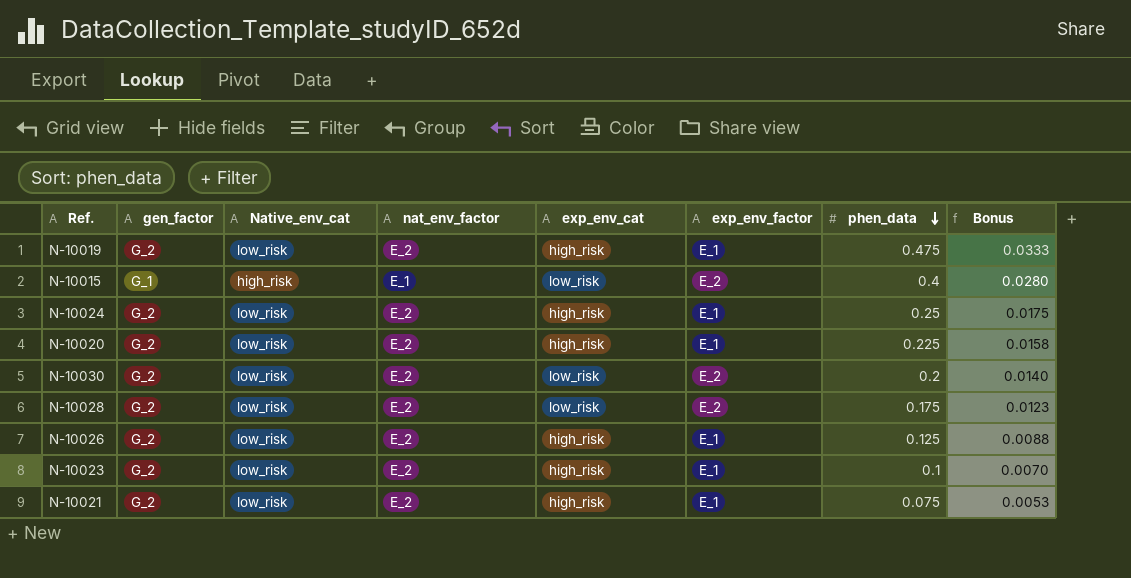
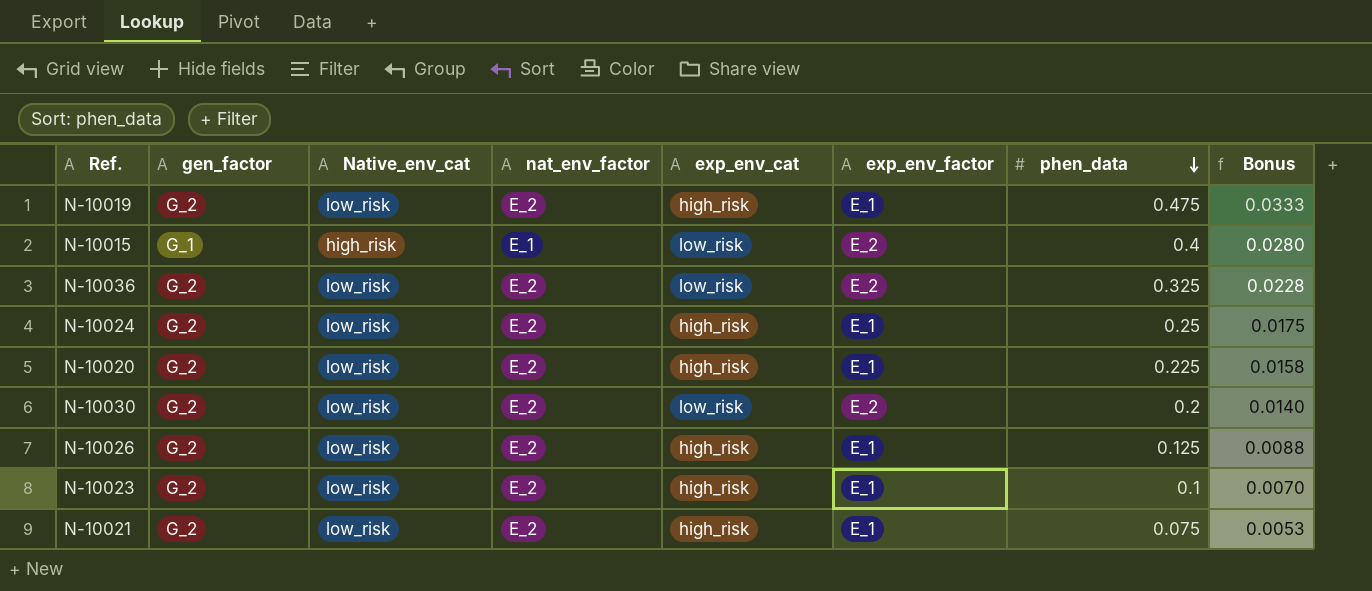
row N-10028: G_2 | low_risk | E_2 | low_risk | E_2 | 0.175 | 0.0123 -> none
row N-10036: none -> G_2 | low_risk | E_2 | low_risk | E_2 | 0.325 | 0.0228

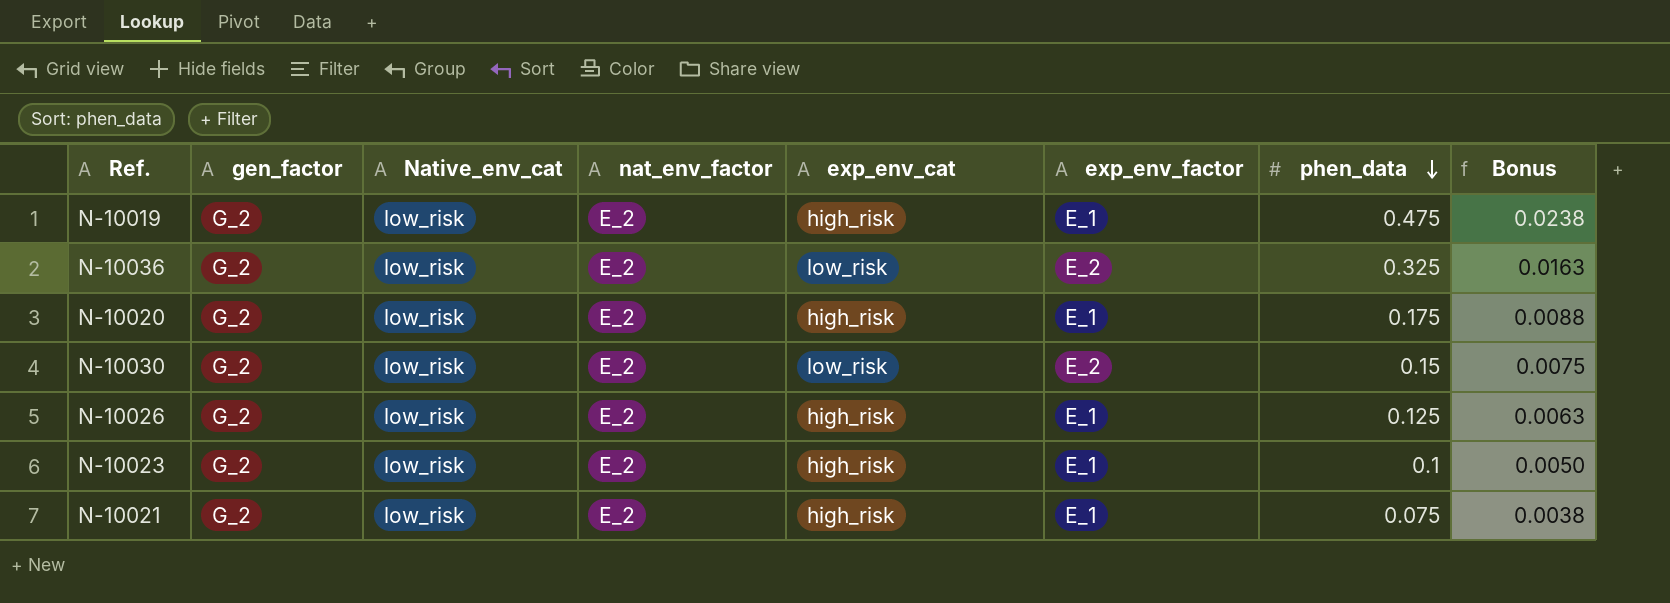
column Bonus | formula: [phen_data] * 0.07 -> [phen_data] * 0.05
row N-10015: G_1 | high_risk | E_1 | low_risk | E_2 | 0.4 | 0.0280 -> none
row N-10024: G_2 | low_risk | E_2 | high_risk | E_1 | 0.25 | 0.0175 -> none
N-10020 | phen_data: 0.225 -> 0.175
N-10030 | phen_data: 0.2 -> 0.15

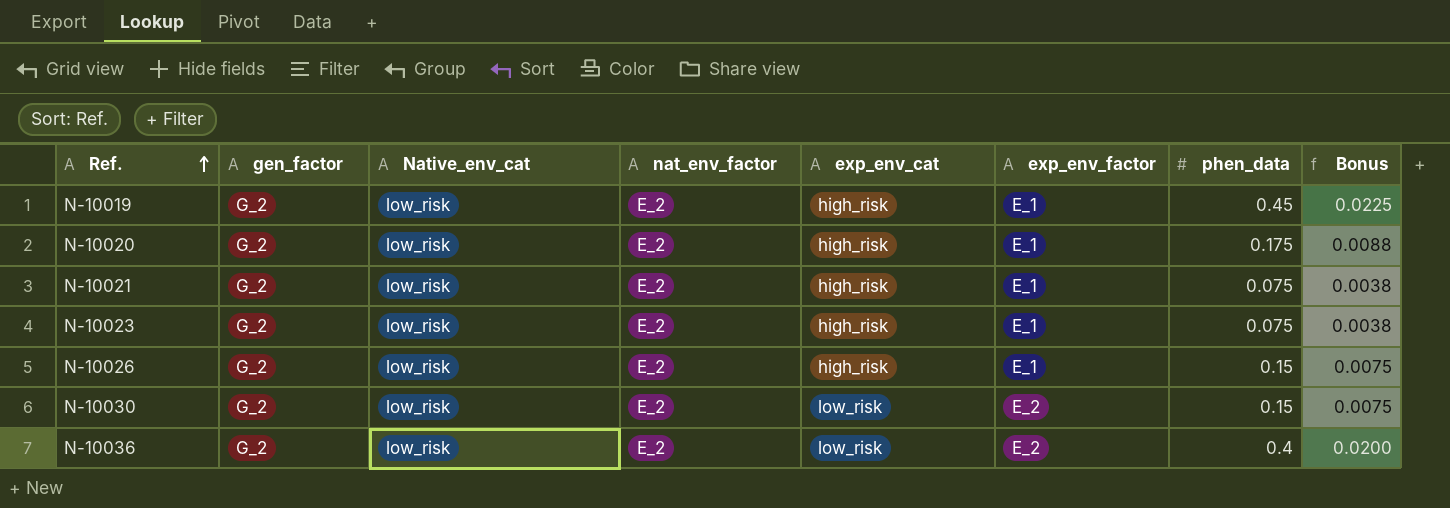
row order: phen_data descending -> Ref. ascending
N-10019 | phen_data: 0.475 -> 0.45
N-10019 | Bonus: 0.0238 -> 0.0225
N-10023 | phen_data: 0.1 -> 0.075
N-10023 | Bonus: 0.0050 -> 0.0038
N-10026 | phen_data: 0.125 -> 0.15
N-10026 | Bonus: 0.0063 -> 0.0075
N-10036 | phen_data: 0.325 -> 0.4
N-10036 | Bonus: 0.0163 -> 0.0200

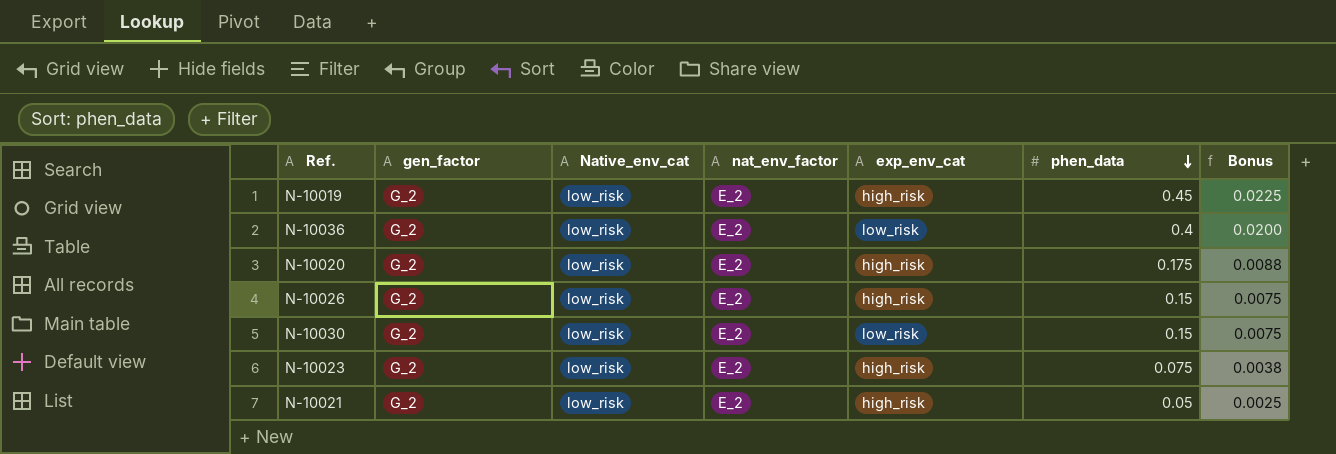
row order: Ref. ascending -> phen_data descending
column exp_env_factor | position: 6 -> none
N-10021 | phen_data: 0.075 -> 0.05
N-10021 | Bonus: 0.0038 -> 0.0025

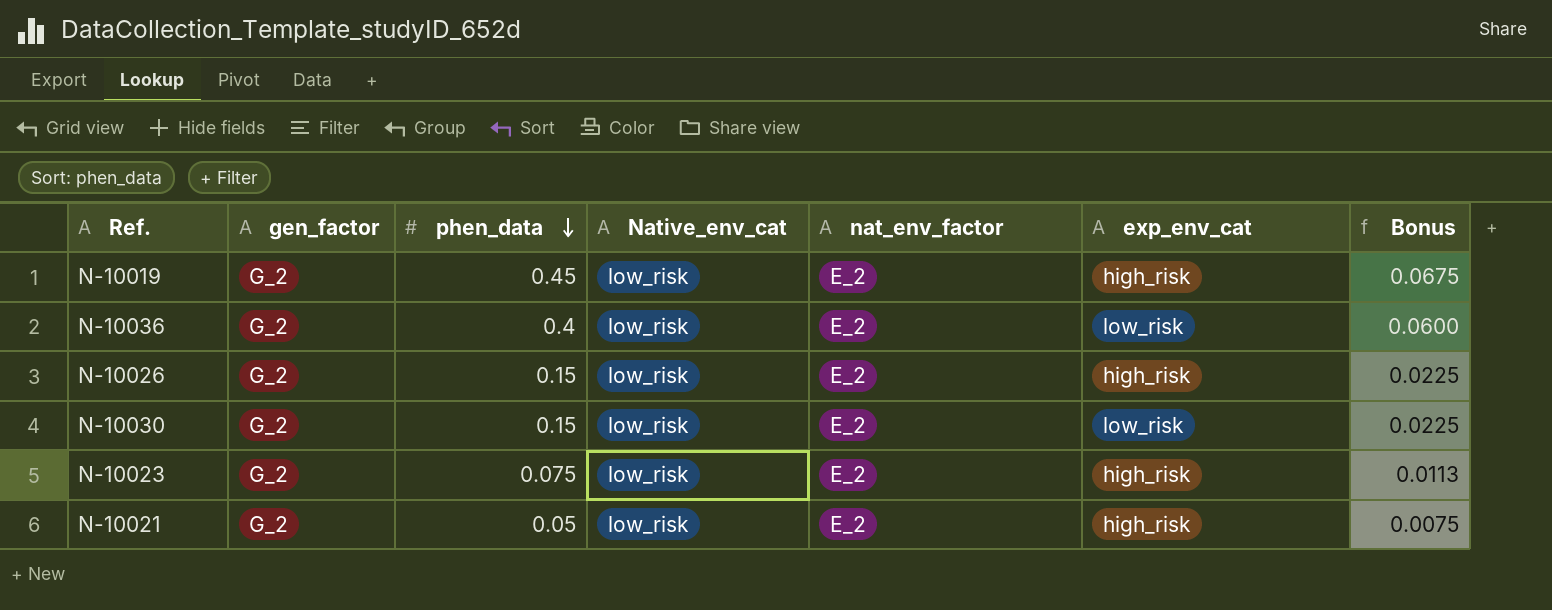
column phen_data | position: 6 -> 3
column Bonus | formula: [phen_data] * 0.05 -> [phen_data] * 0.15
row N-10020: G_2 | low_risk | E_2 | high_risk | 0.175 | 0.0088 -> none

